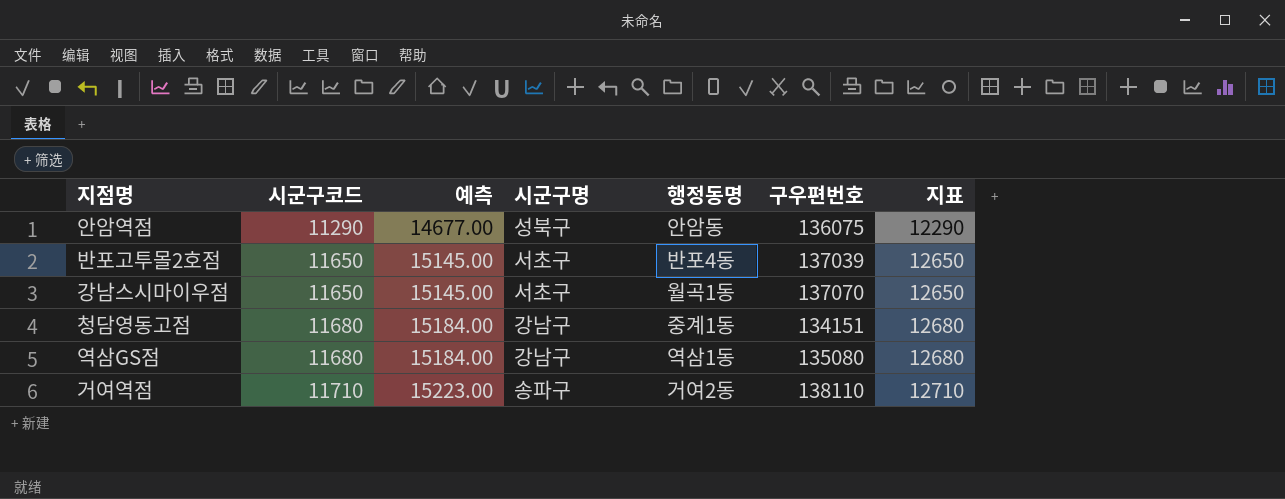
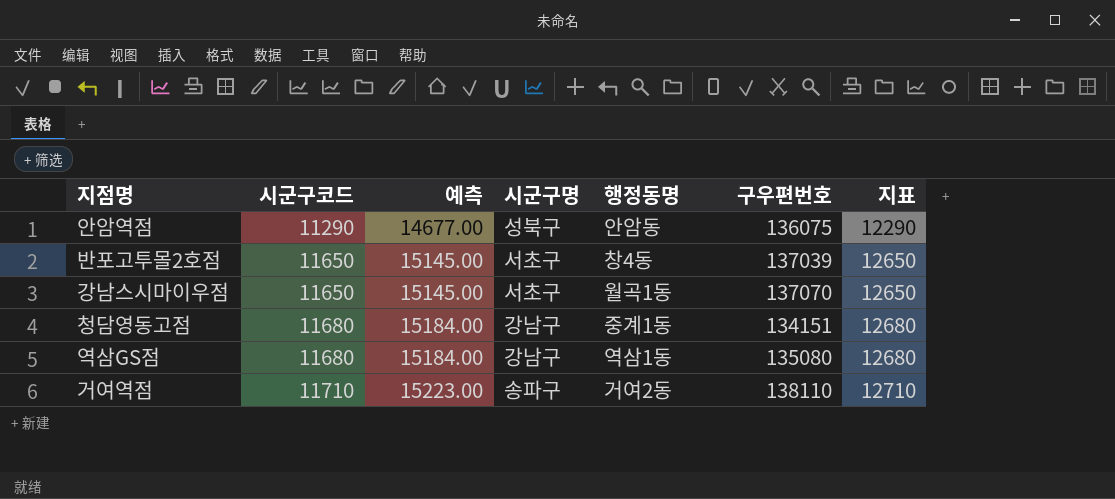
반포고투몰2호점 | 행정동명: 반포4동 -> 창4동

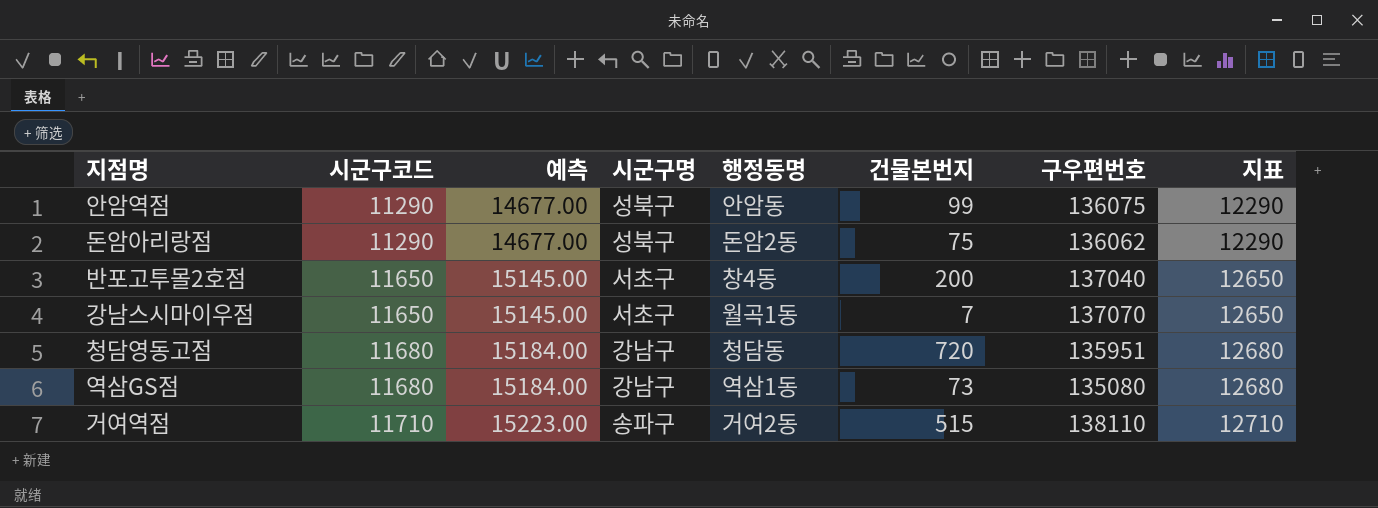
column 건물본번지 | position: none -> 6
row 돈암아리랑점: none -> 11290 | 14677.00 | 성북구 | 돈암2동 | 75 | 136062 | 12290
반포고투몰2호점 | 구우편번호: 137039 -> 137040
청담영동고점 | 행정동명: 중계1동 -> 청담동
청담영동고점 | 구우편번호: 134151 -> 135951

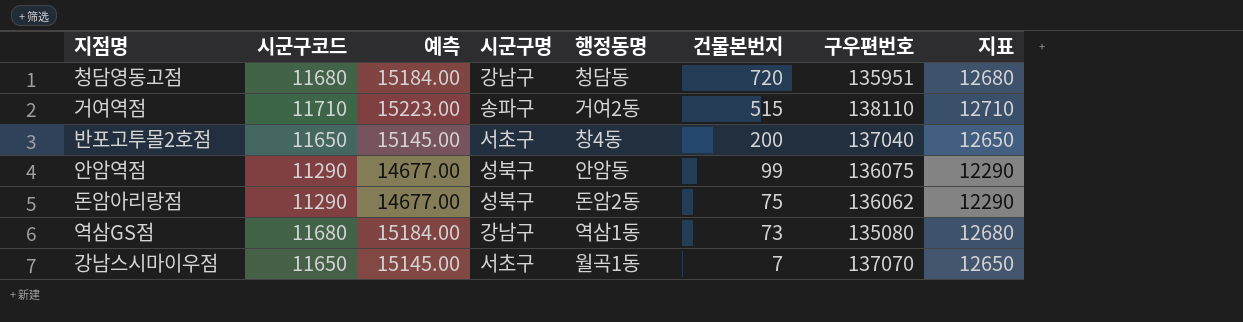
row order: 시군구코드 ascending -> 건물본번지 descending

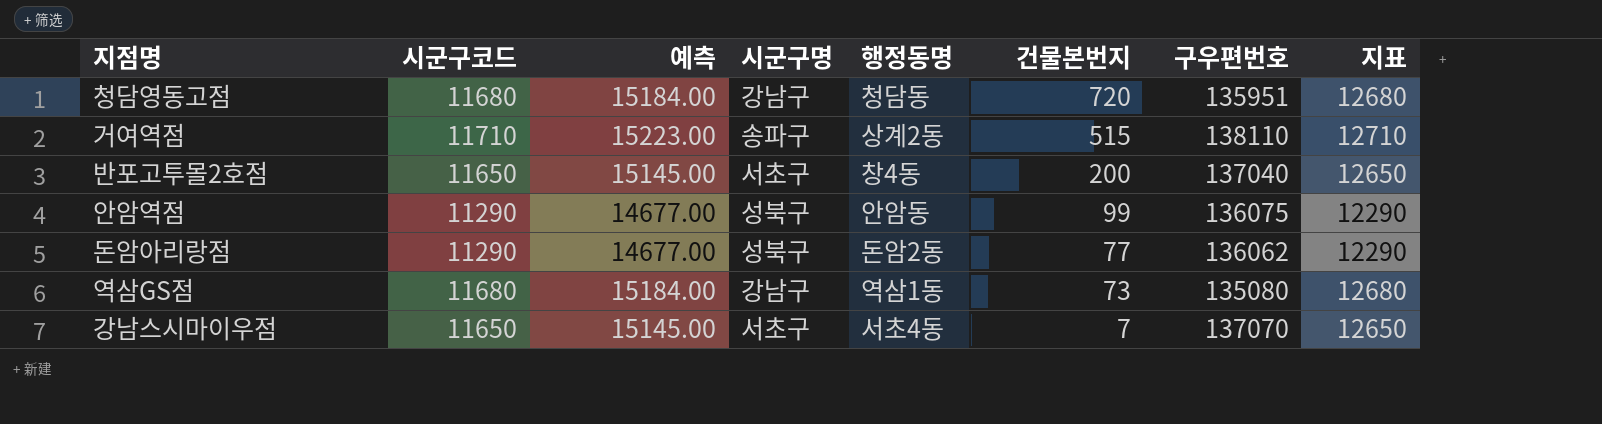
거여역점 | 행정동명: 거여2동 -> 상계2동
돈암아리랑점 | 건물본번지: 75 -> 77
강남스시마이우점 | 행정동명: 월곡1동 -> 서초4동

